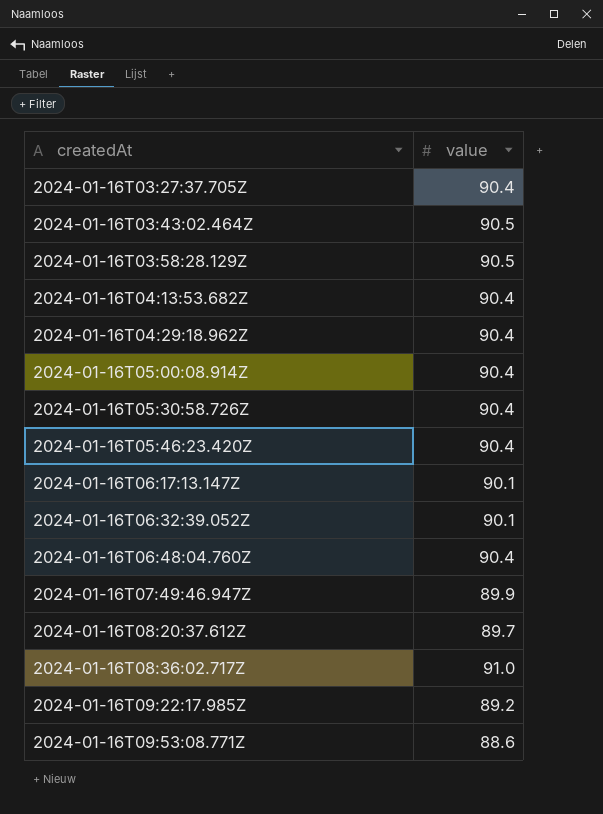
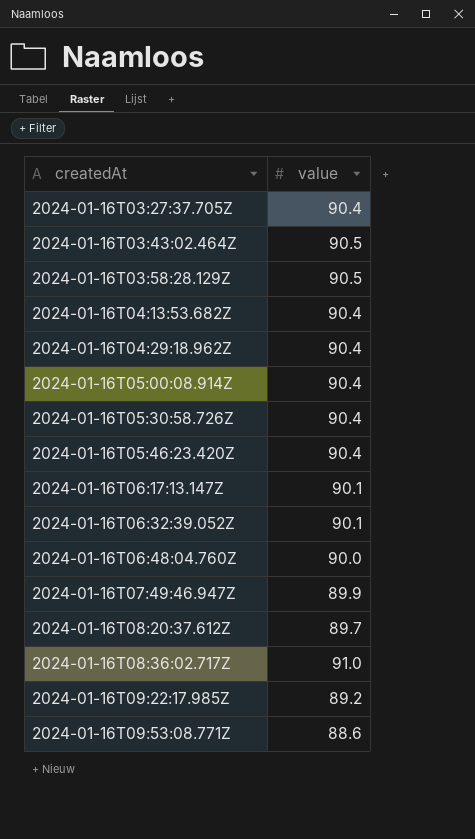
2024-01-16T06:48:04.760Z | value: 90.4 -> 90.0

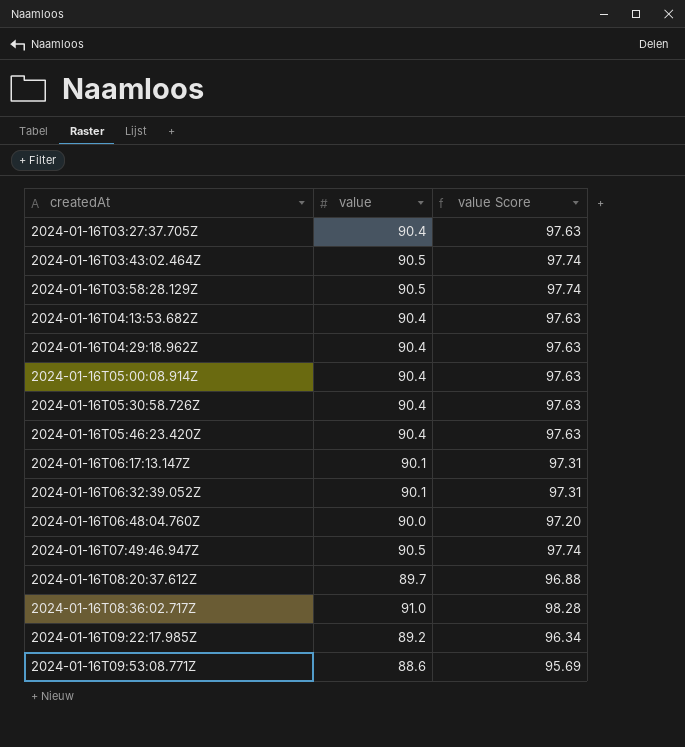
column value Score | formula: none -> [value] * 1.08
2024-01-16T07:49:46.947Z | value: 89.9 -> 90.5

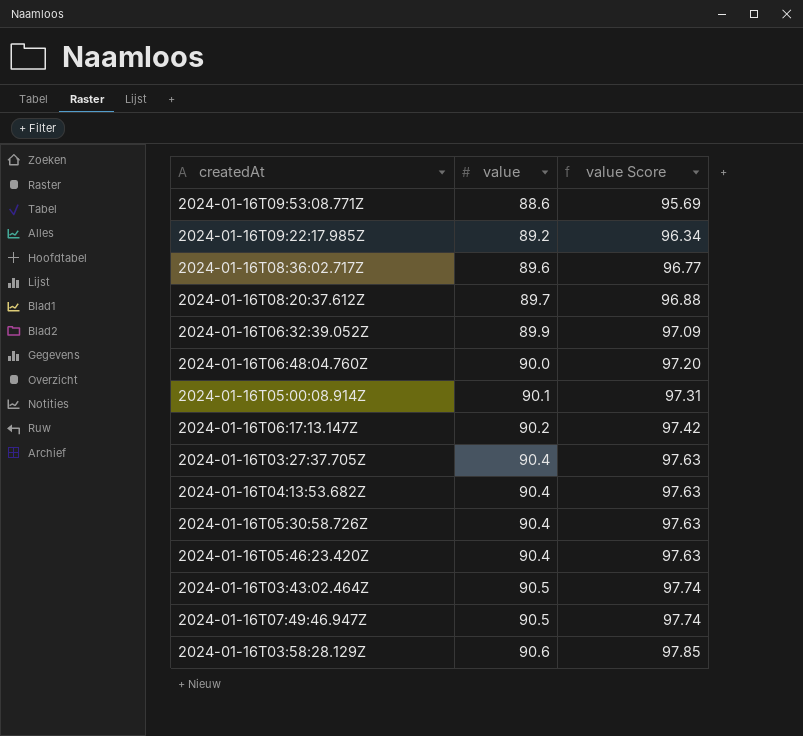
row order: createdAt ascending -> value ascending
row 2024-01-16T04:29:18.962Z: 90.4 | 97.63 -> none
2024-01-16T08:36:02.717Z | value: 91.0 -> 89.6
2024-01-16T08:36:02.717Z | value Score: 98.28 -> 96.77
2024-01-16T06:32:39.052Z | value: 90.1 -> 89.9
2024-01-16T06:32:39.052Z | value Score: 97.31 -> 97.09
2024-01-16T05:00:08.914Z | value: 90.4 -> 90.1
2024-01-16T05:00:08.914Z | value Score: 97.63 -> 97.31
2024-01-16T06:17:13.147Z | value: 90.1 -> 90.2
2024-01-16T06:17:13.147Z | value Score: 97.31 -> 97.42
2024-01-16T03:58:28.129Z | value: 90.5 -> 90.6
2024-01-16T03:58:28.129Z | value Score: 97.74 -> 97.85

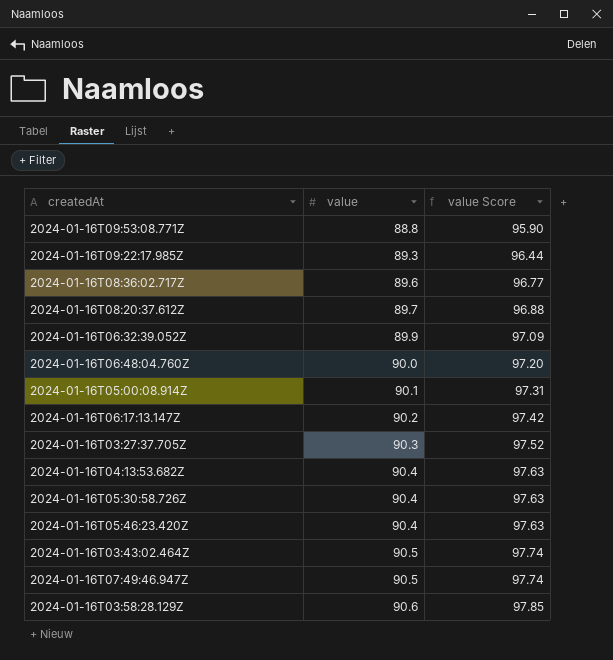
2024-01-16T09:53:08.771Z | value: 88.6 -> 88.8
2024-01-16T09:53:08.771Z | value Score: 95.69 -> 95.90
2024-01-16T09:22:17.985Z | value: 89.2 -> 89.3
2024-01-16T09:22:17.985Z | value Score: 96.34 -> 96.44
2024-01-16T03:27:37.705Z | value: 90.4 -> 90.3
2024-01-16T03:27:37.705Z | value Score: 97.63 -> 97.52

